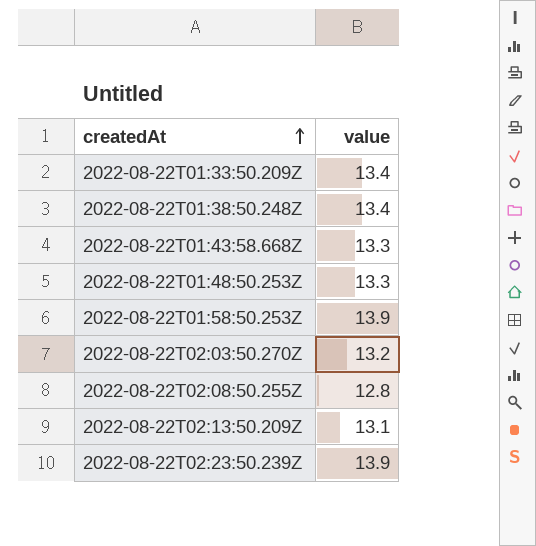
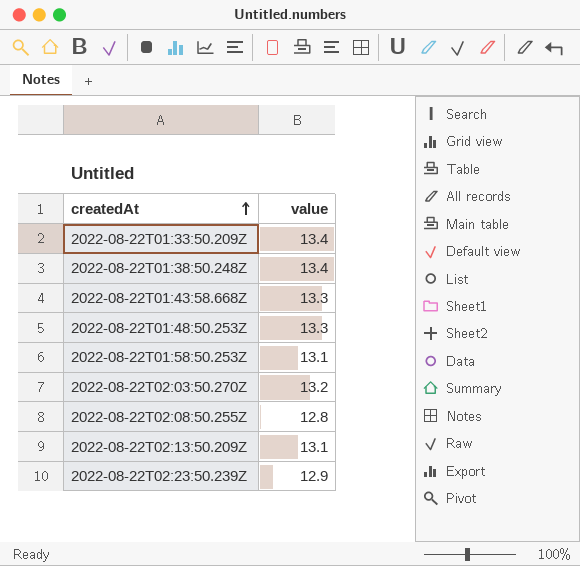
2022-08-22T01:58:50.253Z | value: 13.9 -> 13.1
2022-08-22T02:23:50.239Z | value: 13.9 -> 12.9

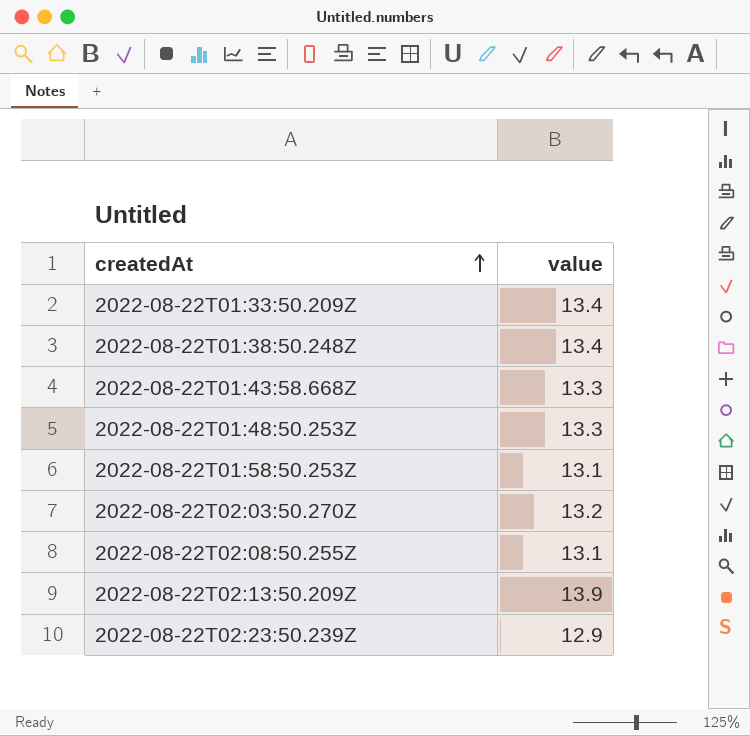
2022-08-22T02:08:50.255Z | value: 12.8 -> 13.1
2022-08-22T02:13:50.209Z | value: 13.1 -> 13.9

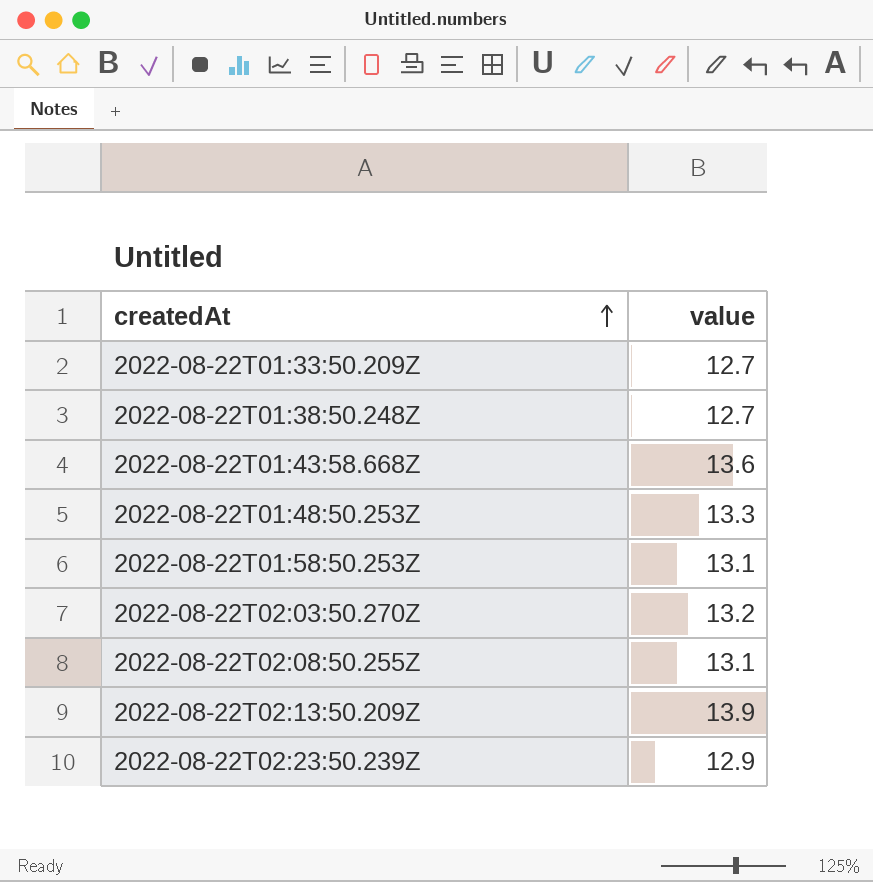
2022-08-22T01:33:50.209Z | value: 13.4 -> 12.7
2022-08-22T01:38:50.248Z | value: 13.4 -> 12.7
2022-08-22T01:43:58.668Z | value: 13.3 -> 13.6

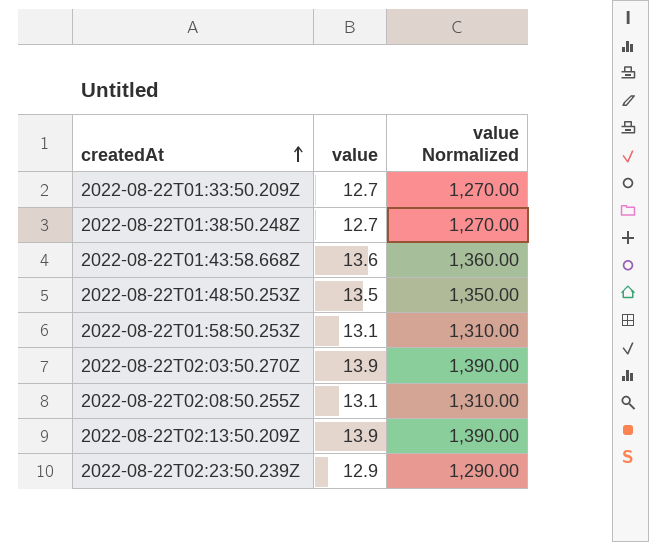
column value Normalized | formula: none -> [value] * 100
2022-08-22T01:48:50.253Z | value: 13.3 -> 13.5
2022-08-22T02:03:50.270Z | value: 13.2 -> 13.9

